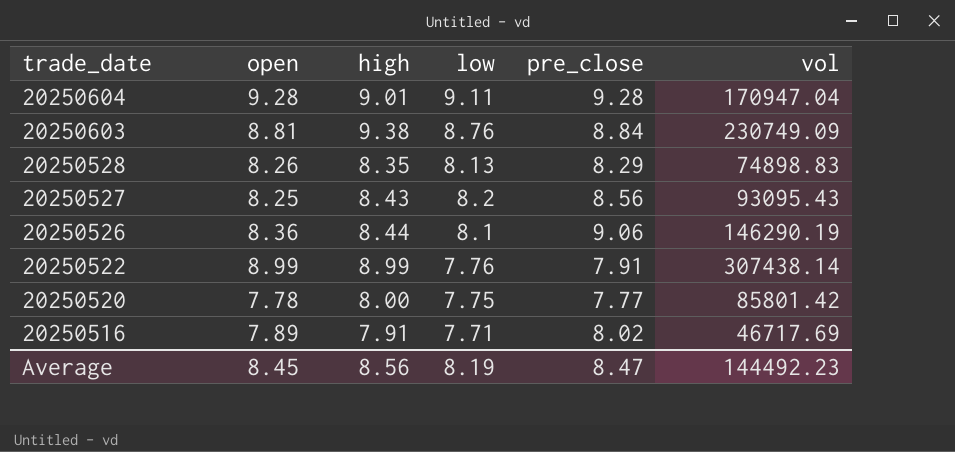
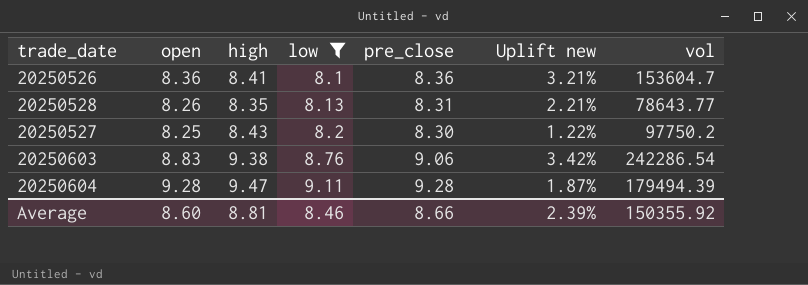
filter: none -> low >= 8.1
row order: trade_date descending -> low ascending
column Uplift new | formula: none -> ([pre_close] - [low]) / [low]
20250526 | high: 8.44 -> 8.41
20250526 | pre_close: 9.06 -> 8.36
20250526 | vol: 146290.19 -> 153604.7
20250528 | pre_close: 8.29 -> 8.31
20250528 | vol: 74898.83 -> 78643.77
20250527 | pre_close: 8.56 -> 8.30
20250527 | vol: 93095.43 -> 97750.2
20250603 | open: 8.81 -> 8.83
20250603 | pre_close: 8.84 -> 9.06
20250603 | vol: 230749.09 -> 242286.54
20250604 | high: 9.01 -> 9.47
20250604 | vol: 170947.04 -> 179494.39
Average | open: 8.45 -> 8.60
Average | high: 8.56 -> 8.81
Average | low: 8.19 -> 8.46
Average | pre_close: 8.47 -> 8.66
Average | vol: 144492.23 -> 150355.92

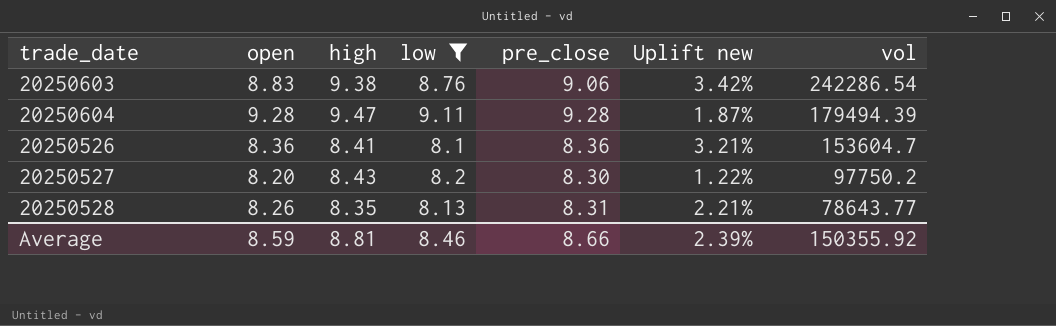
row order: low ascending -> vol descending
20250527 | open: 8.25 -> 8.20
Average | open: 8.60 -> 8.59

